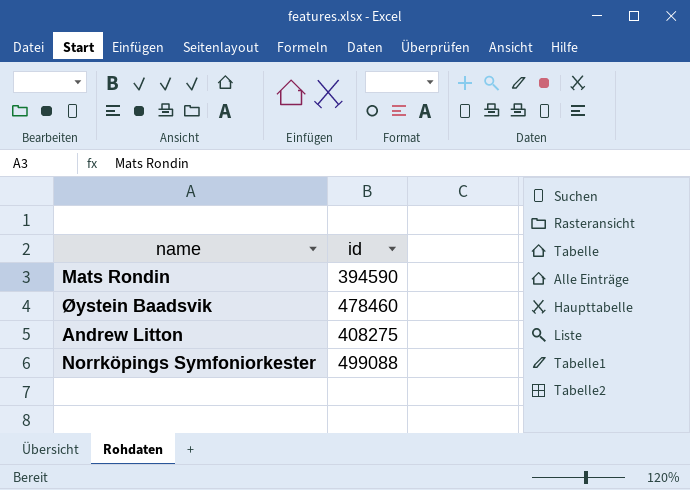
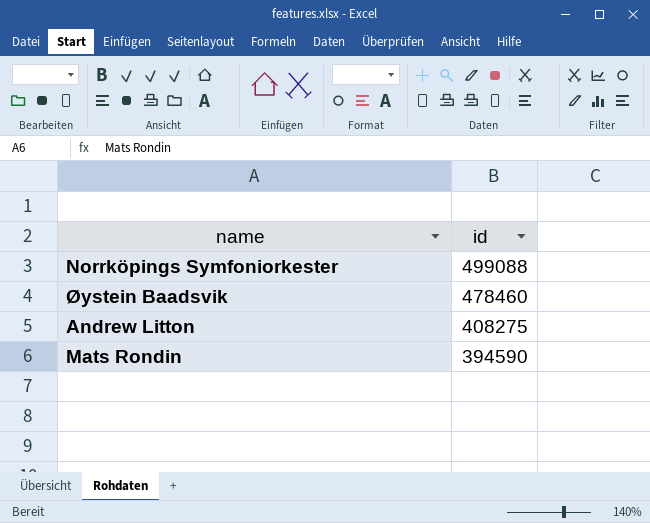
row order: none -> id descending

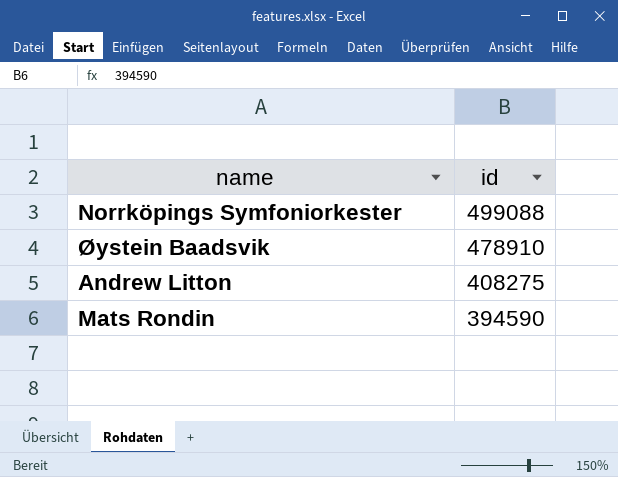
Øystein Baadsvik | id: 478460 -> 478910

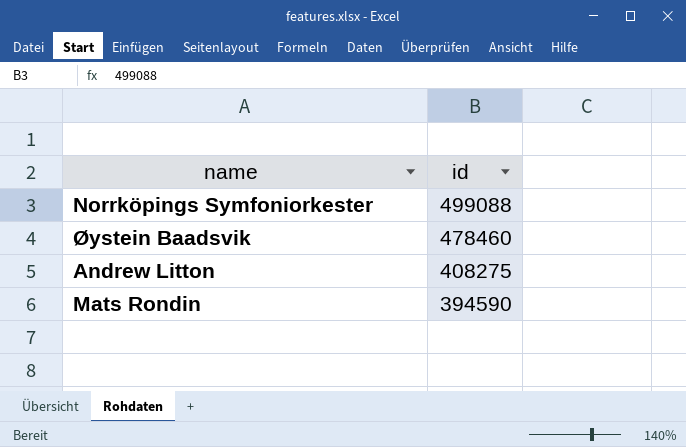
Øystein Baadsvik | id: 478910 -> 478460

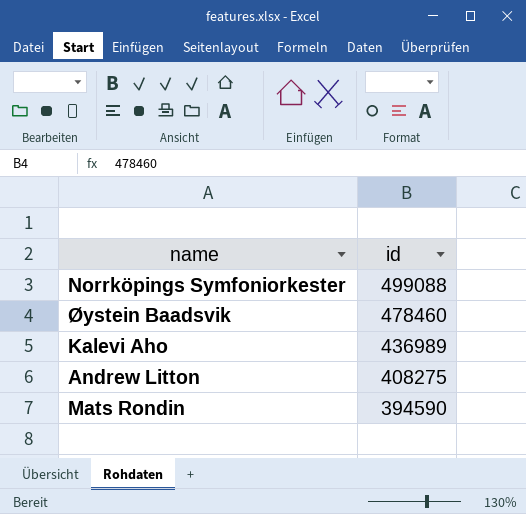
row Kalevi Aho: none -> 436989

